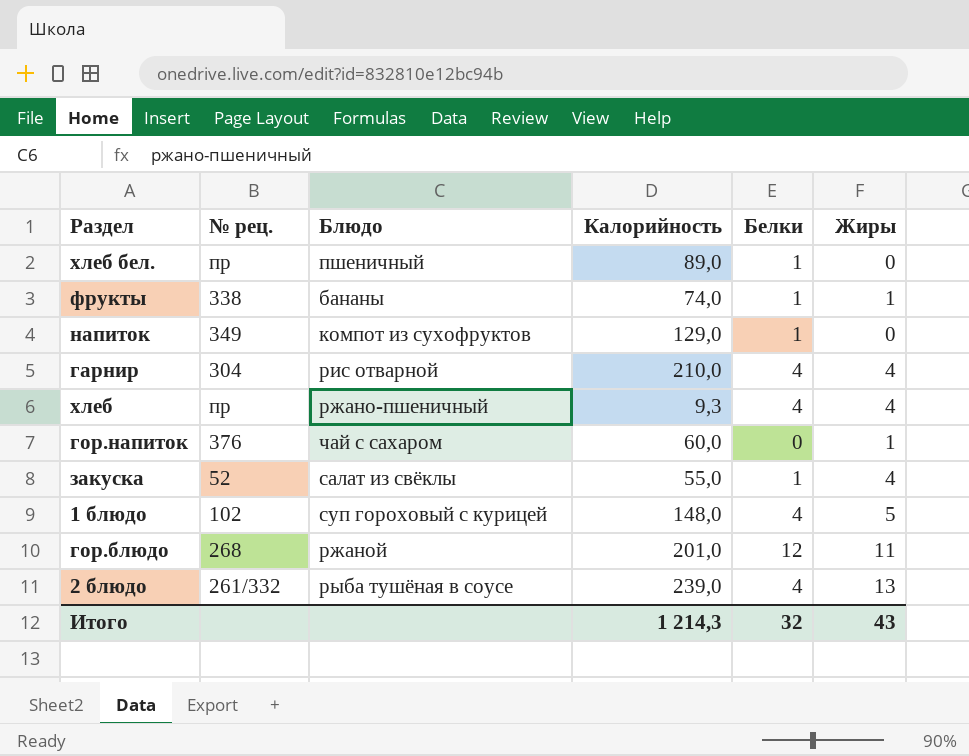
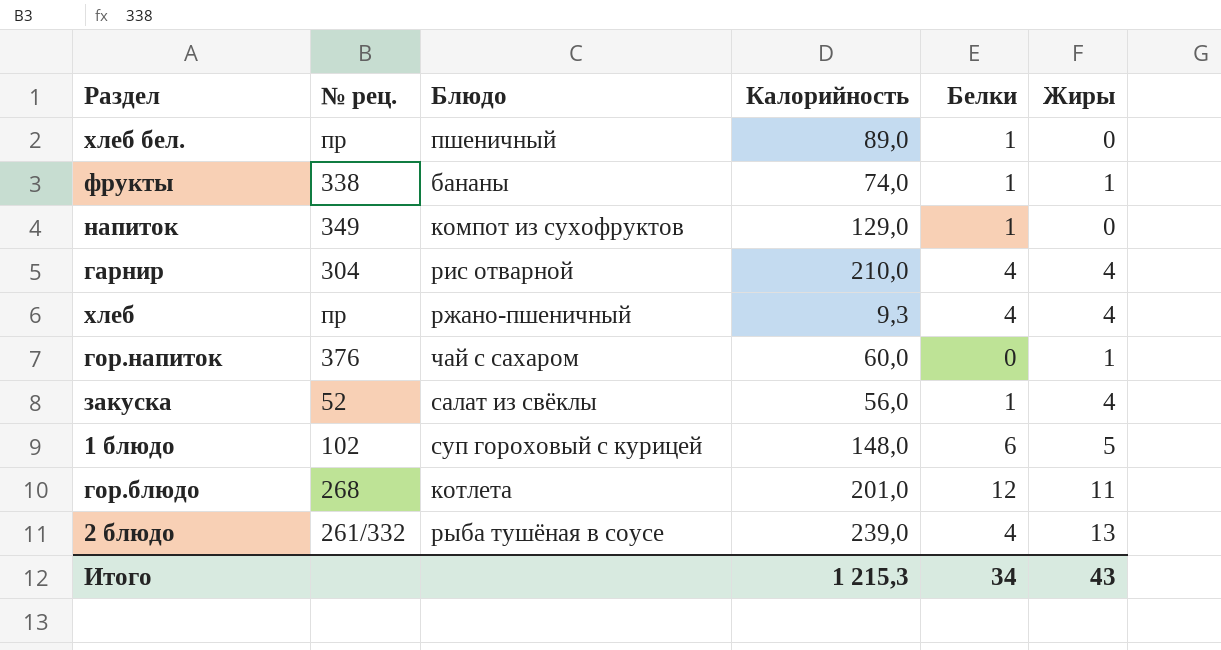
закуска | Калорийность: 55,0 -> 56,0
1 блюдо | Белки: 4 -> 6
гор.блюдо | Блюдо: ржаной -> котлета
Итого | Калорийность: 1 214,3 -> 1 215,3
Итого | Белки: 32 -> 34

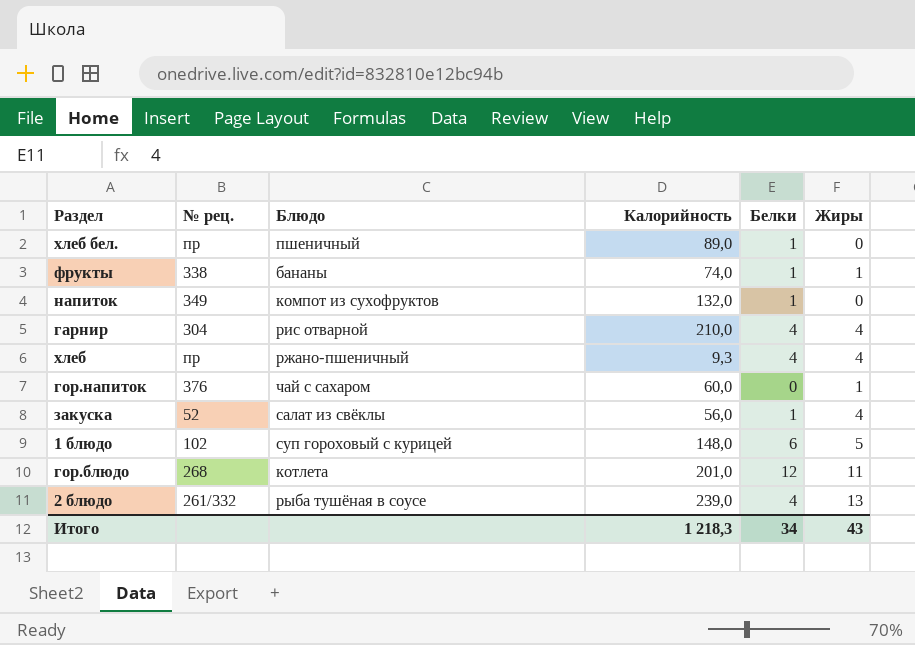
напиток | Калорийность: 129,0 -> 132,0
Итого | Калорийность: 1 215,3 -> 1 218,3

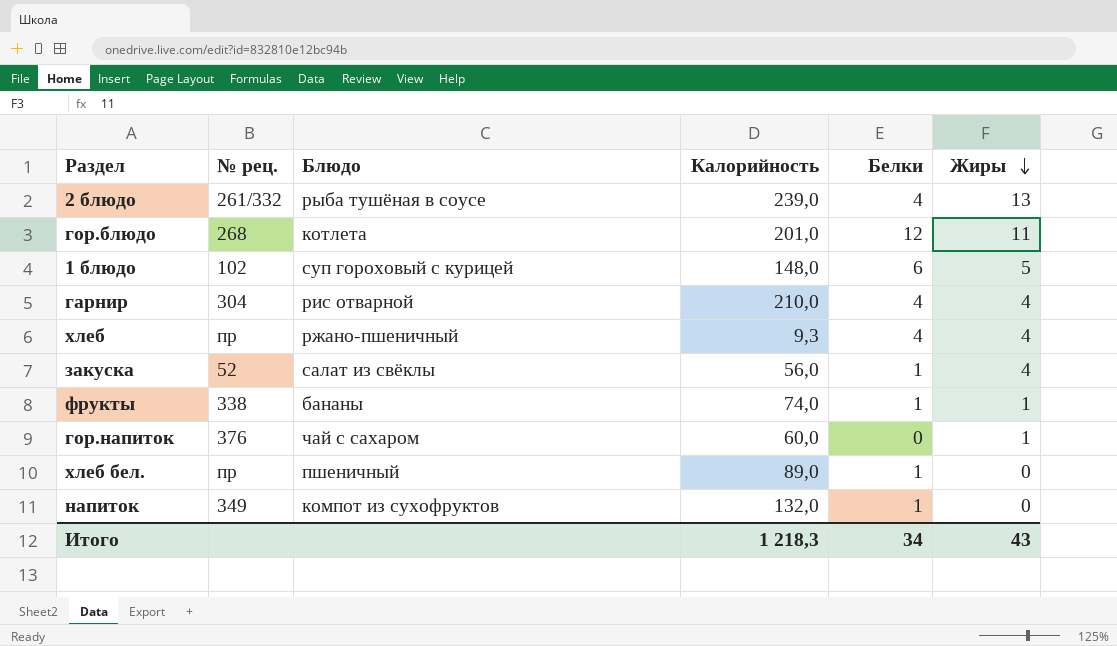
row order: none -> Жиры descending

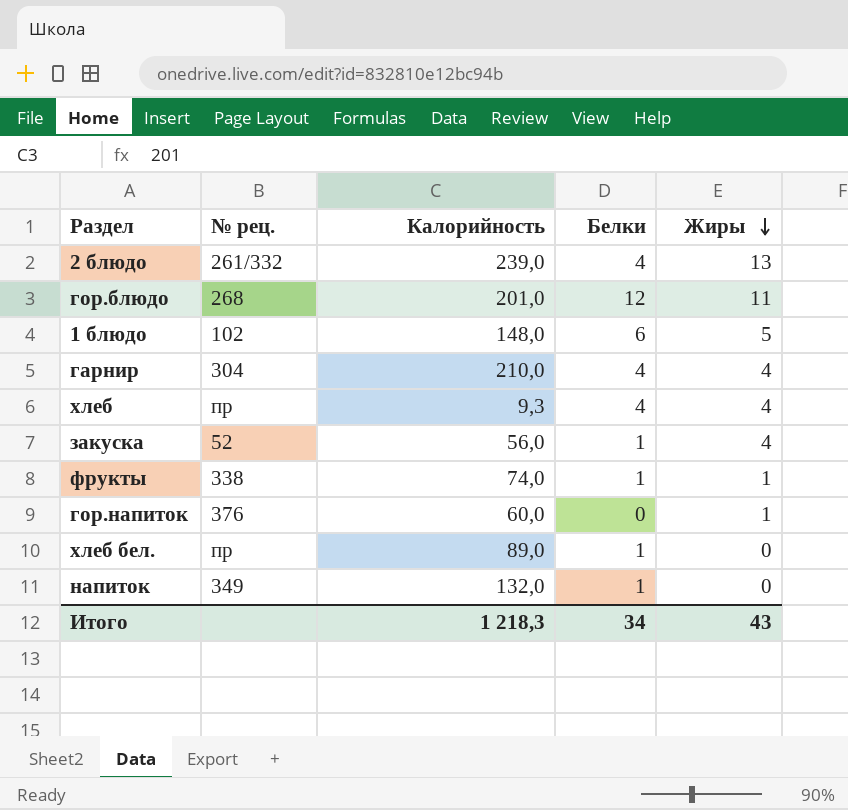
column Блюдо | position: 3 -> none

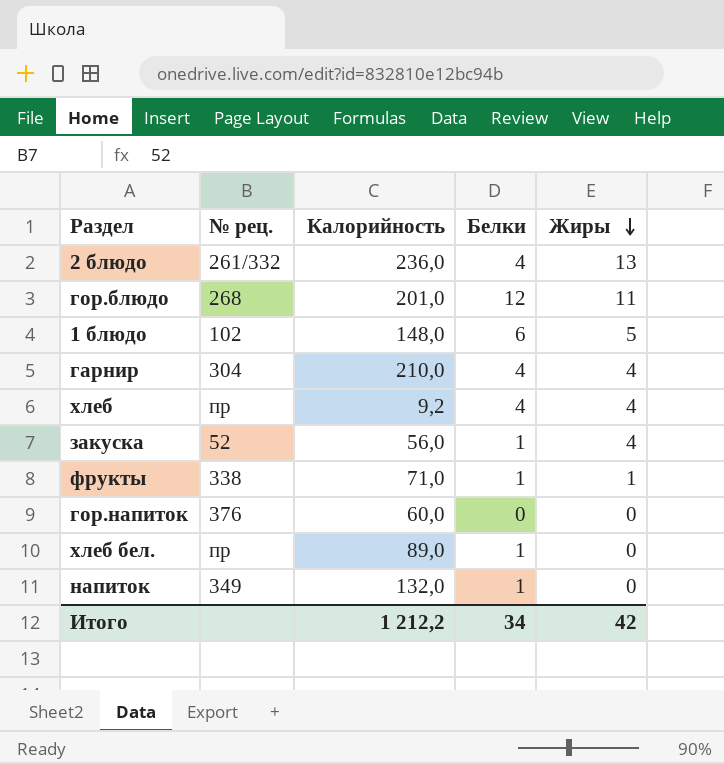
2 блюдо | Калорийность: 239,0 -> 236,0
хлеб | Калорийность: 9,3 -> 9,2
фрукты | Калорийность: 74,0 -> 71,0
гор.напиток | Жиры: 1 -> 0
Итого | Калорийность: 1 218,3 -> 1 212,2
Итого | Жиры: 43 -> 42

